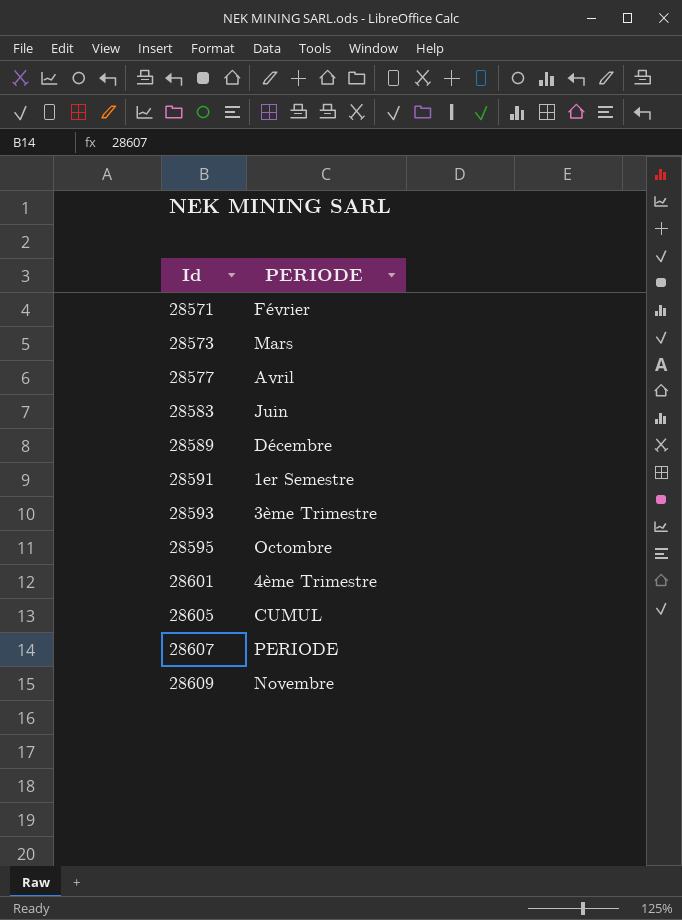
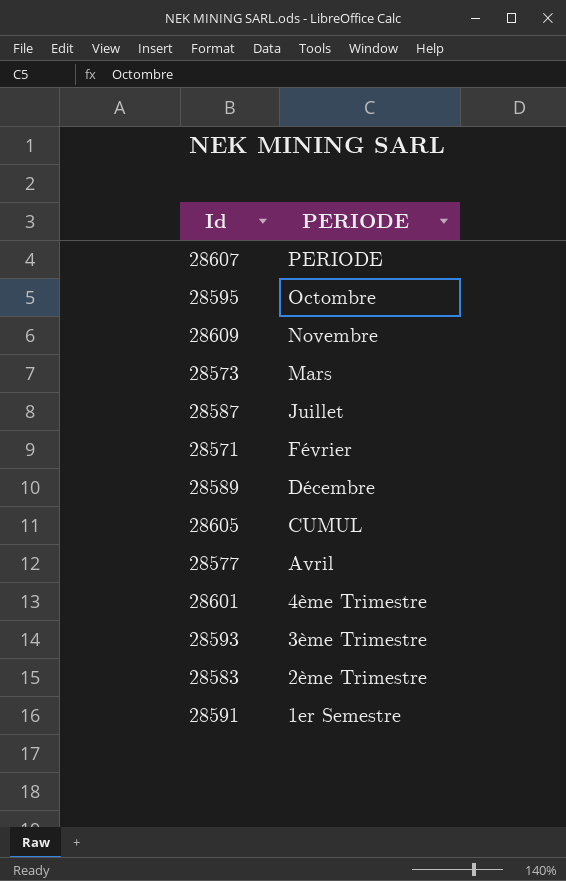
row order: Id ascending -> PERIODE descending
row 28587: none -> Juillet
28583 | PERIODE: Juin -> 2ème Trimestre

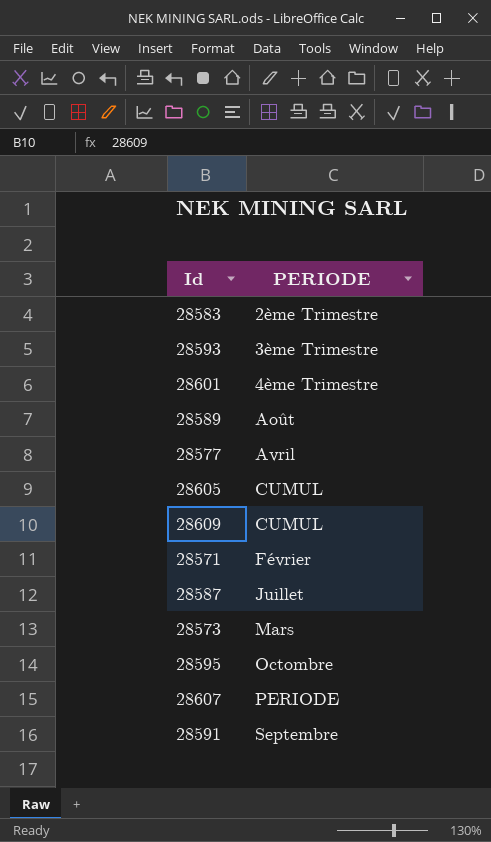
row order: PERIODE descending -> PERIODE ascending
28589 | PERIODE: Décembre -> Août
28609 | PERIODE: Novembre -> CUMUL
28591 | PERIODE: 1er Semestre -> Septembre

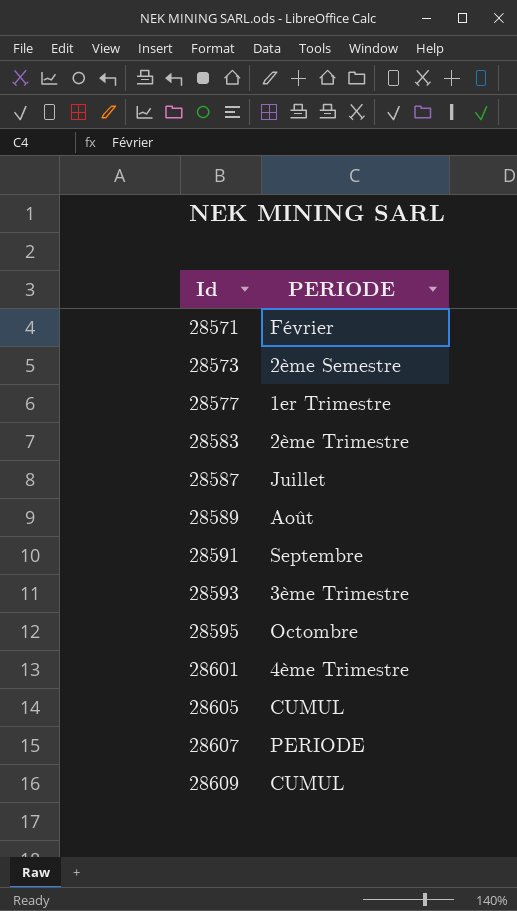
row order: PERIODE ascending -> Id ascending
28573 | PERIODE: Mars -> 2ème Semestre
28577 | PERIODE: Avril -> 1er Trimestre

